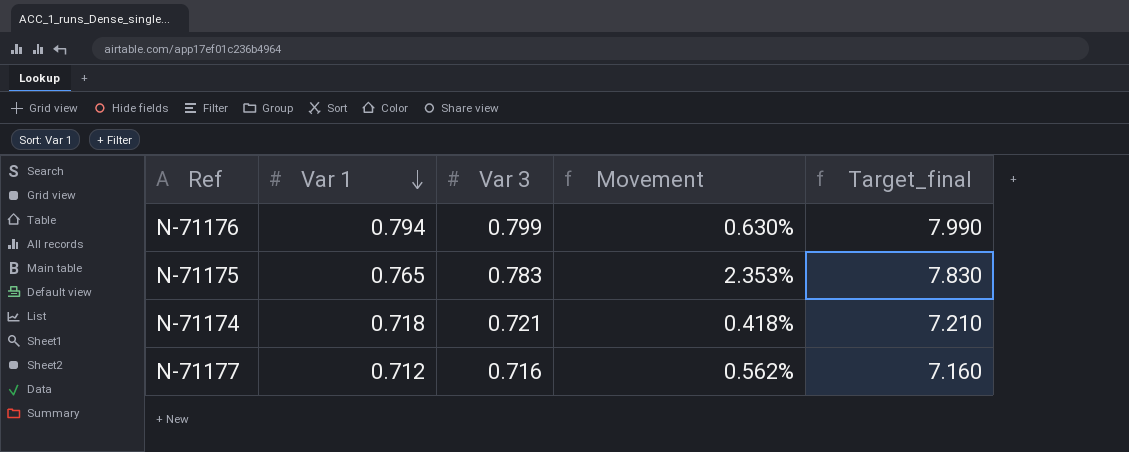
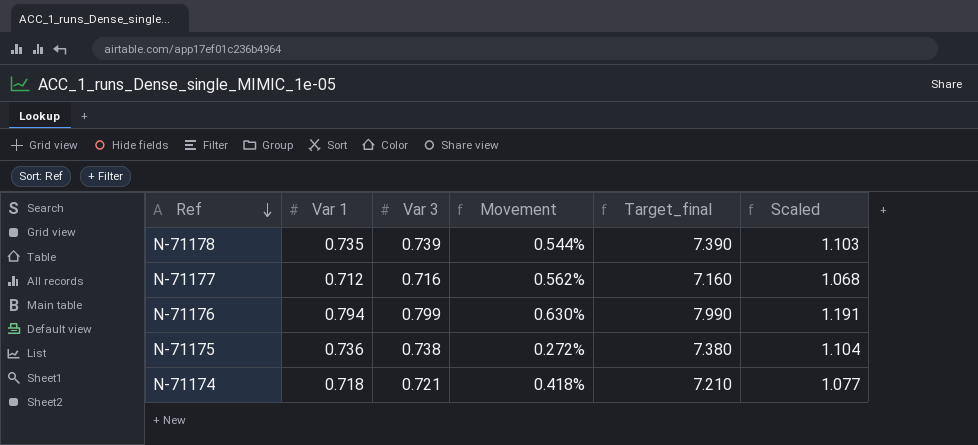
row order: Var 1 descending -> Ref descending
column Scaled | formula: none -> [Var 1] * 1.5
row N-71178: none -> 0.735 | 0.739 | 0.544% | 7.390 | 1.103
N-71175 | Var 1: 0.765 -> 0.736
N-71175 | Var 3: 0.783 -> 0.738
N-71175 | Movement: 2.353% -> 0.272%
N-71175 | Target_final: 7.830 -> 7.380

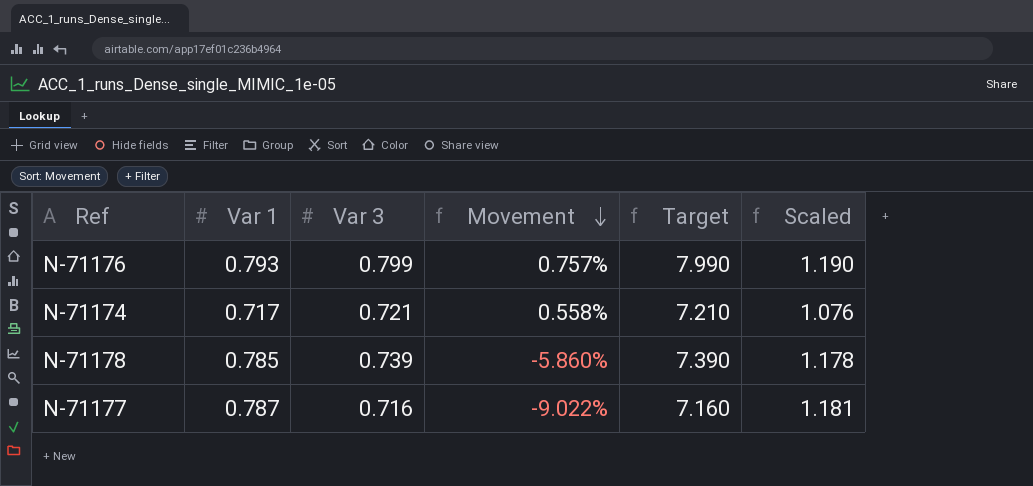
row order: Ref descending -> Movement descending
column name: Target_final -> Target
row N-71175: 0.736 | 0.738 | 0.272% | 7.380 | 1.104 -> none
N-71176 | Var 1: 0.794 -> 0.793
N-71176 | Movement: 0.630% -> 0.757%
N-71176 | Scaled: 1.191 -> 1.190
N-71174 | Var 1: 0.718 -> 0.717
N-71174 | Movement: 0.418% -> 0.558%
N-71174 | Scaled: 1.077 -> 1.076
N-71178 | Var 1: 0.735 -> 0.785
N-71178 | Movement: 0.544% -> -5.860%
N-71178 | Scaled: 1.103 -> 1.178
N-71177 | Var 1: 0.712 -> 0.787
N-71177 | Movement: 0.562% -> -9.022%
N-71177 | Scaled: 1.068 -> 1.181

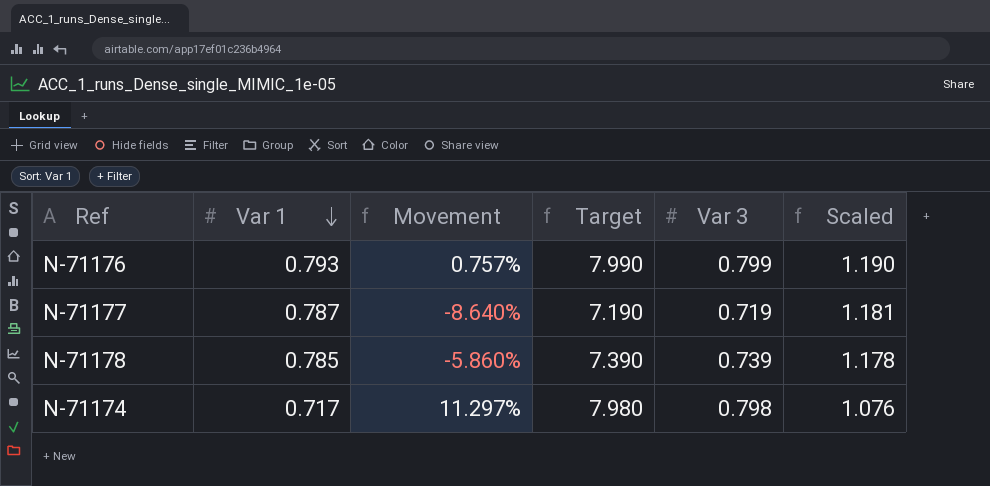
row order: Movement descending -> Var 1 descending
column Var 3 | position: 3 -> 5
N-71177 | Movement: -9.022% -> -8.640%
N-71177 | Target: 7.160 -> 7.190
N-71177 | Var 3: 0.716 -> 0.719
N-71174 | Movement: 0.558% -> 11.297%
N-71174 | Target: 7.210 -> 7.980
N-71174 | Var 3: 0.721 -> 0.798

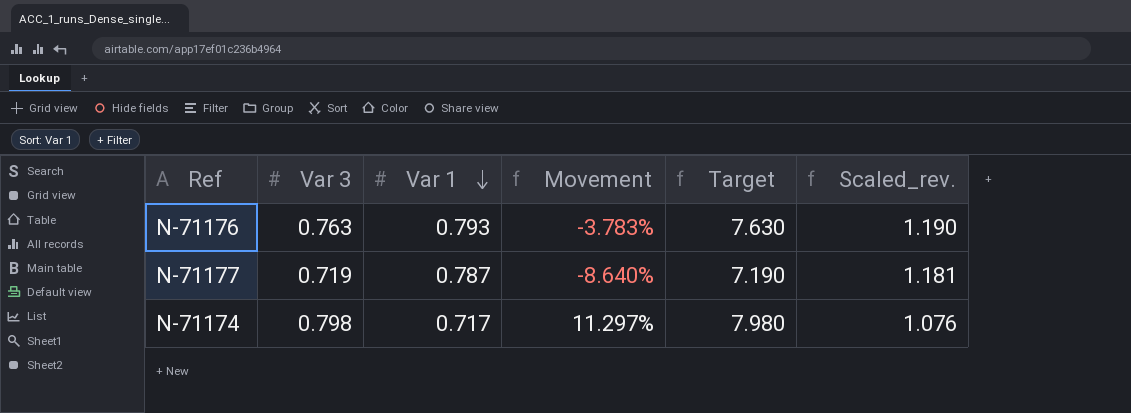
column Var 3 | position: 5 -> 2
column name: Scaled -> Scaled_rev.
row N-71178: 0.785 | -5.860% | 7.390 | 0.739 | 1.178 -> none
N-71176 | Var 3: 0.799 -> 0.763
N-71176 | Movement: 0.757% -> -3.783%
N-71176 | Target: 7.990 -> 7.630

